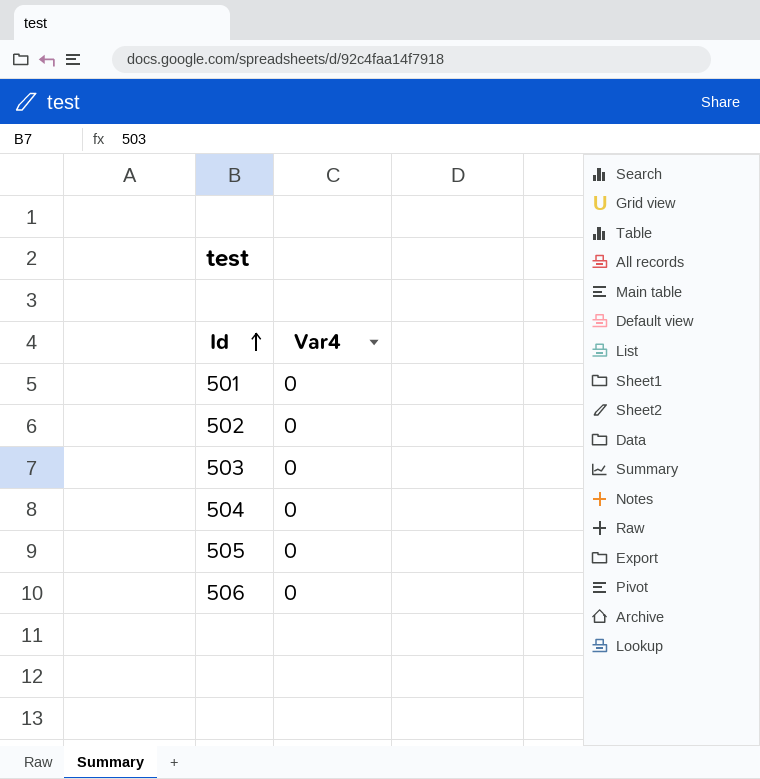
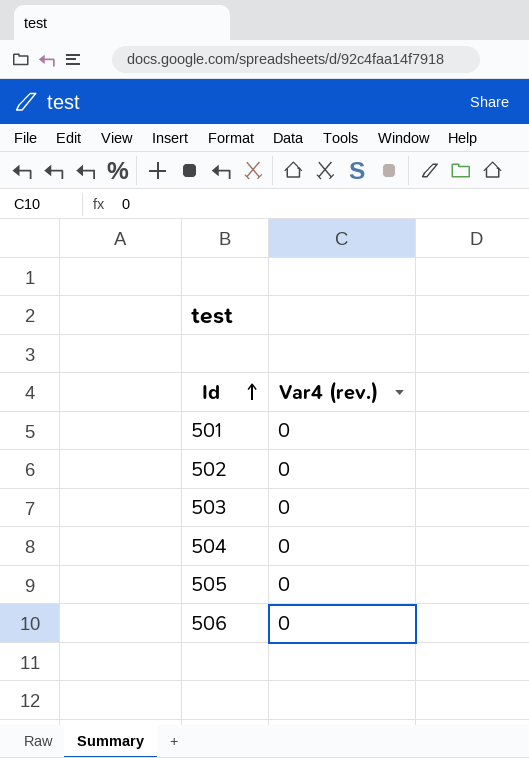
column name: Var4 -> Var4 (rev.)

